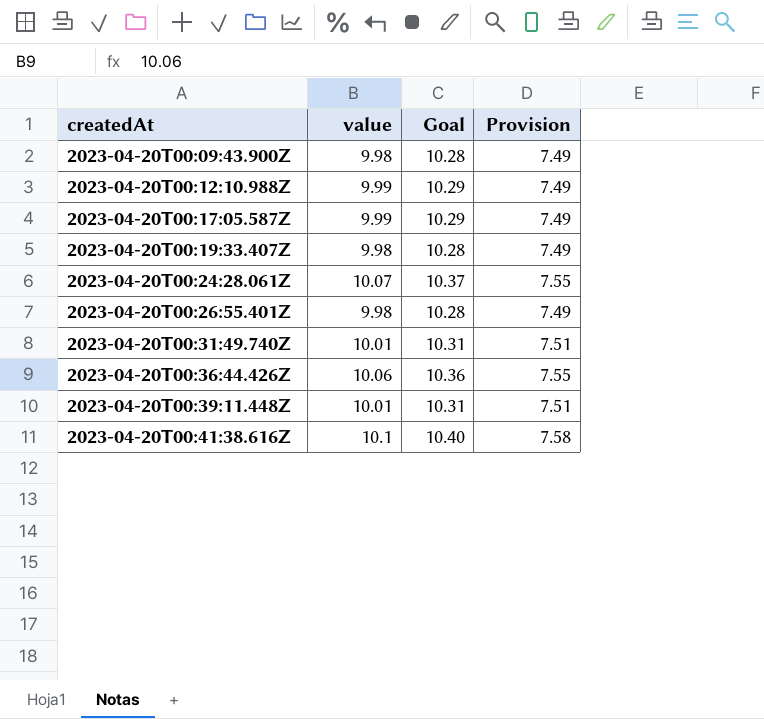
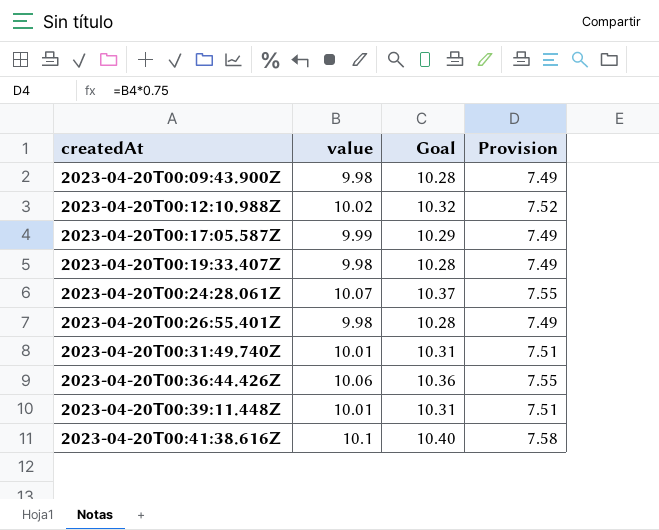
2023-04-20T00:12:10.988Z | value: 9.99 -> 10.02
2023-04-20T00:12:10.988Z | Goal: 10.29 -> 10.32
2023-04-20T00:12:10.988Z | Provision: 7.49 -> 7.52

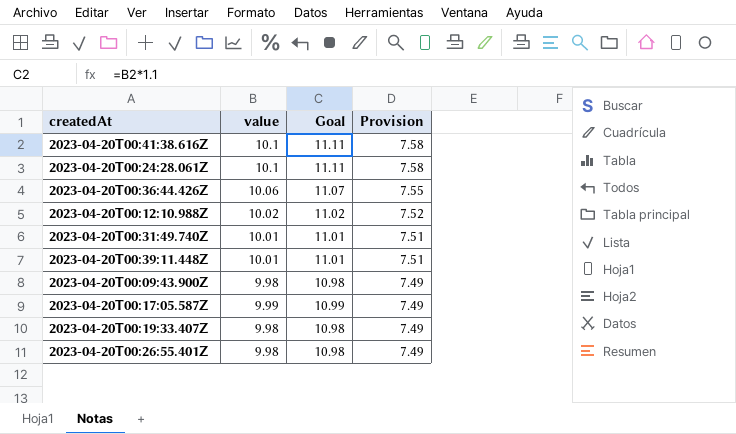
row order: createdAt ascending -> Provision descending
column Goal | formula: [value] * 1.03 -> [value] * 1.1
2023-04-20T00:24:28.061Z | value: 10.07 -> 10.1
2023-04-20T00:24:28.061Z | Provision: 7.55 -> 7.58

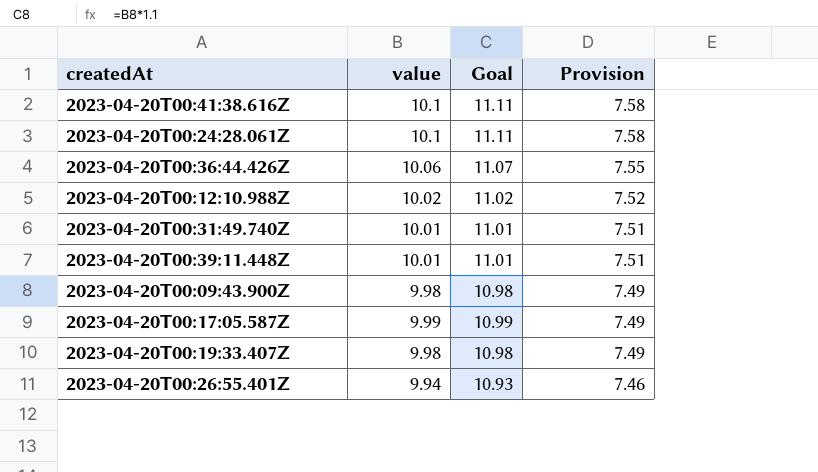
2023-04-20T00:26:55.401Z | value: 9.98 -> 9.94
2023-04-20T00:26:55.401Z | Goal: 10.98 -> 10.93
2023-04-20T00:26:55.401Z | Provision: 7.49 -> 7.46

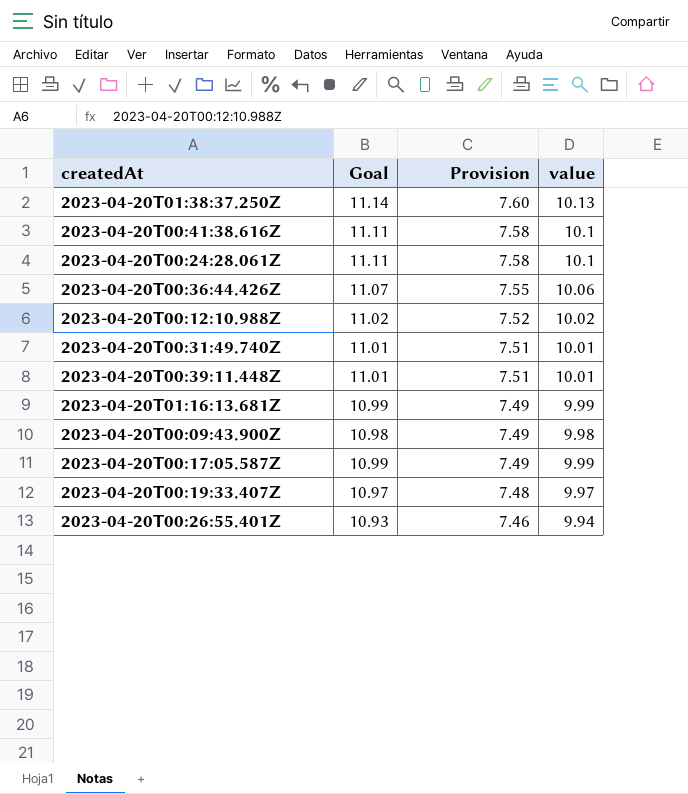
column value | position: 2 -> 4
row 2023-04-20T01:38:37.250Z: none -> 11.14 | 7.60 | 10.13
row 2023-04-20T01:16:13.681Z: none -> 10.99 | 7.49 | 9.99
2023-04-20T00:19:33.407Z | Goal: 10.98 -> 10.97
2023-04-20T00:19:33.407Z | Provision: 7.49 -> 7.48
2023-04-20T00:19:33.407Z | value: 9.98 -> 9.97

